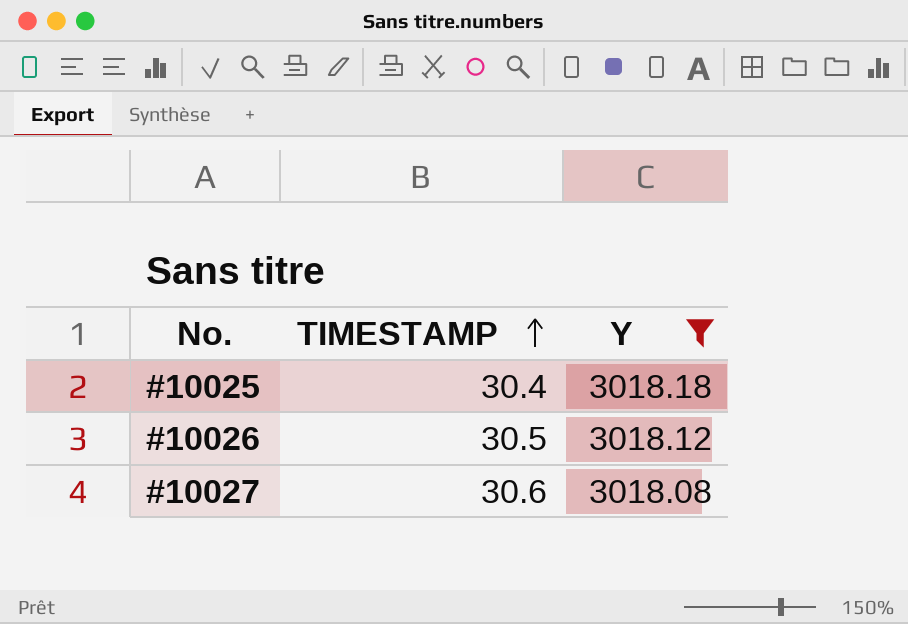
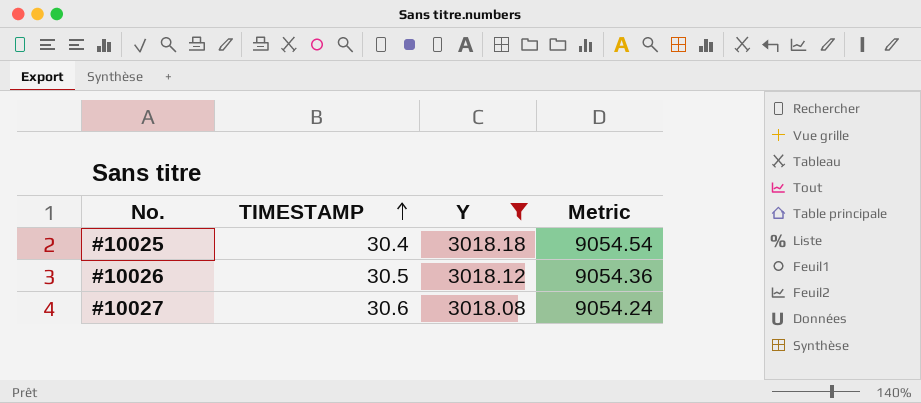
column Metric | formula: none -> [Y] * 3

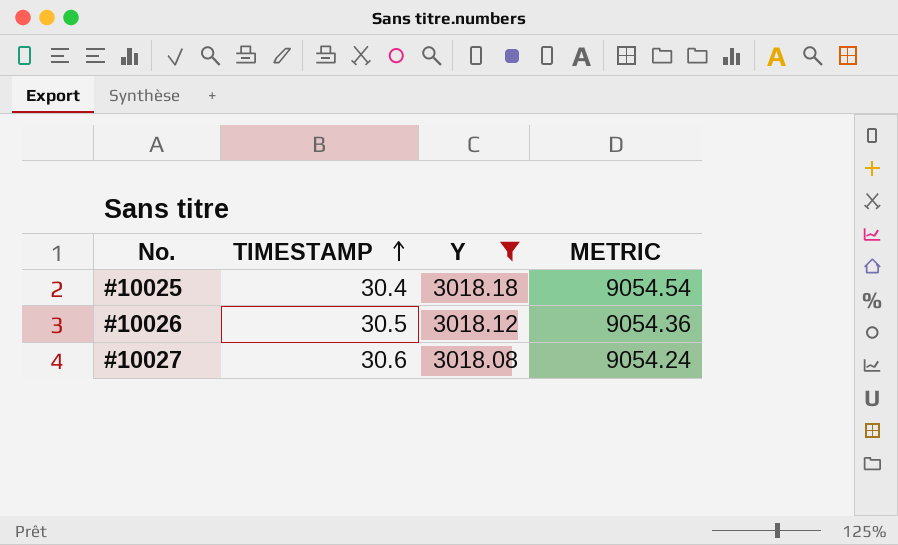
column name: Metric -> METRIC

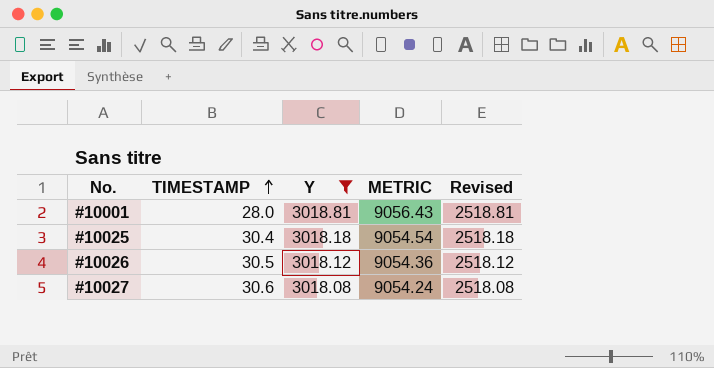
column Revised | formula: none -> [Y] - 500
row #10001: none -> 28.0 | 3018.81 | 9056.43 | 2518.81

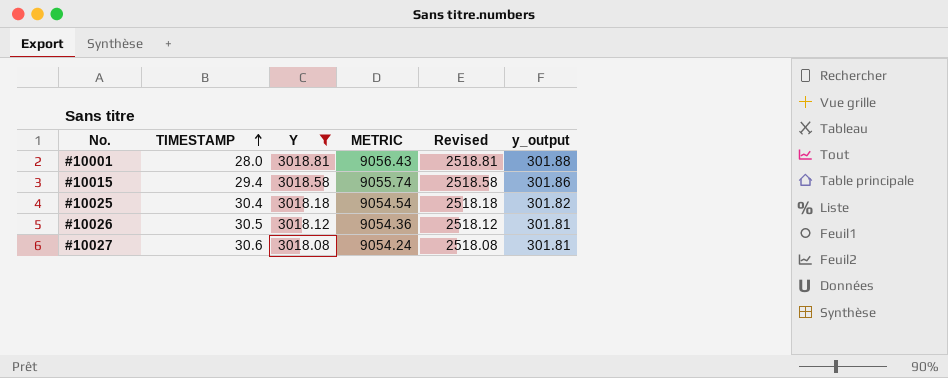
column y_output | formula: none -> [Y] * 0.1
row #10015: none -> 29.4 | 3018.58 | 9055.74 | 2518.58 | 301.86

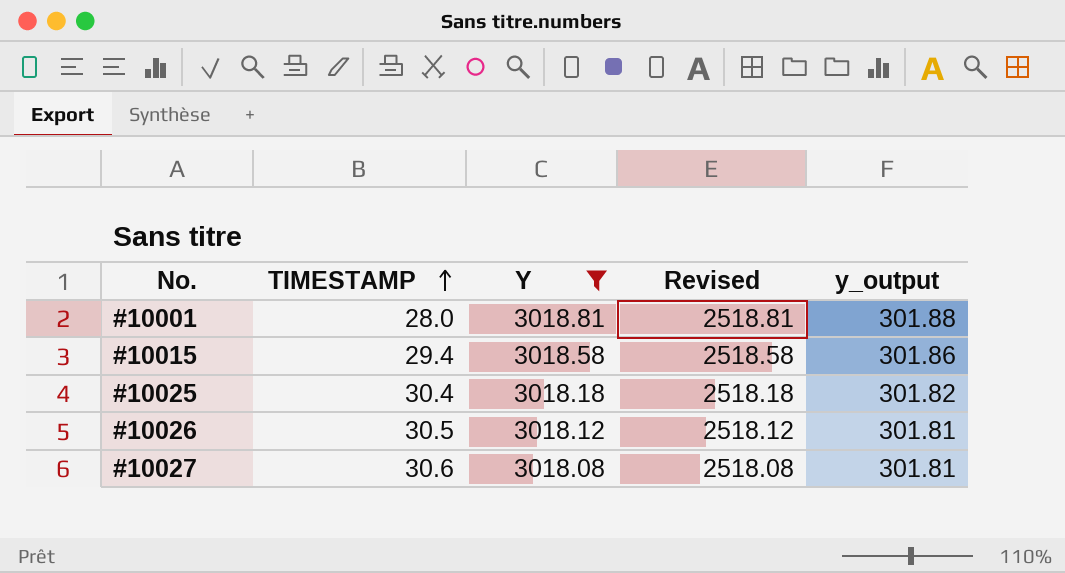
column METRIC | formula: [Y] * 3 -> none

